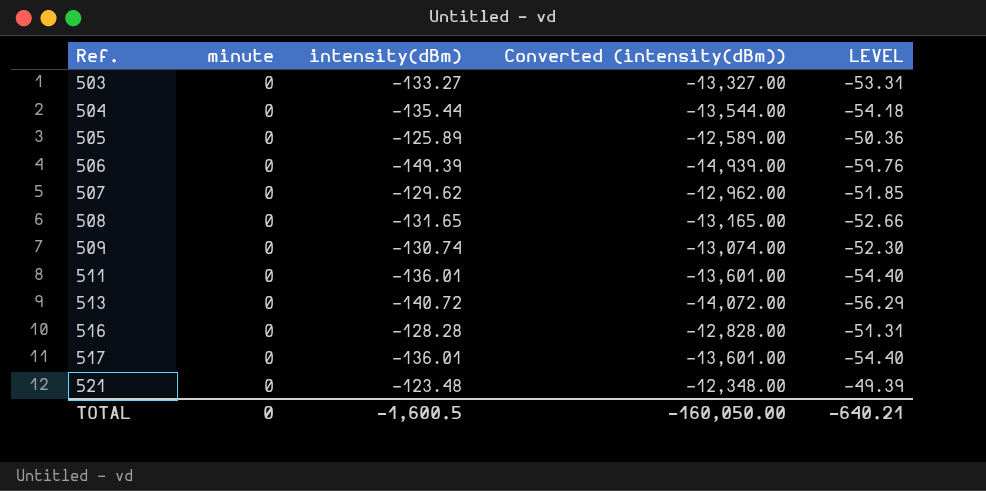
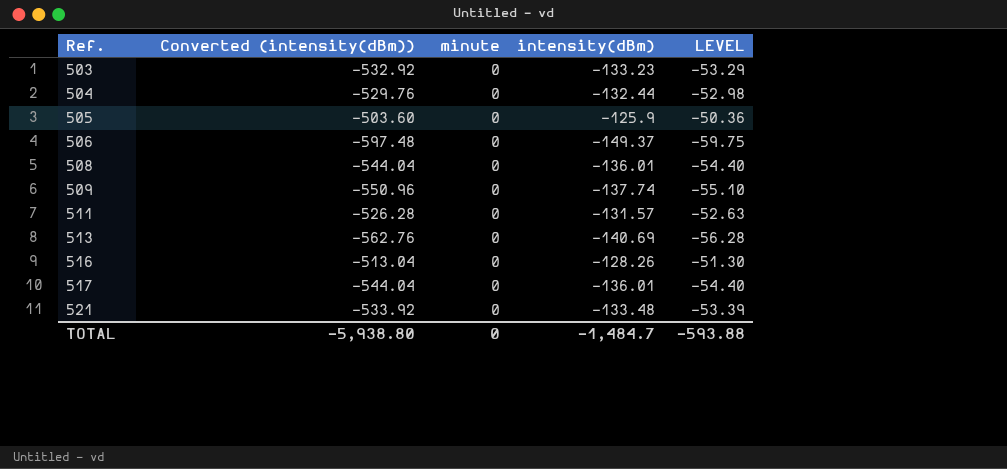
column Converted (intensity(dBm)) | formula: [intensity(dBm)] * 100 -> [intensity(dBm)] * 4
column Converted (intensity(dBm)) | position: 4 -> 2
row 507: 0 | -129.62 | -12,962.00 | -51.85 -> none
503 | intensity(dBm): -133.27 -> -133.23
503 | LEVEL: -53.31 -> -53.29
504 | intensity(dBm): -135.44 -> -132.44
504 | LEVEL: -54.18 -> -52.98
505 | intensity(dBm): -125.89 -> -125.9
506 | intensity(dBm): -149.39 -> -149.37
506 | LEVEL: -59.76 -> -59.75
508 | intensity(dBm): -131.65 -> -136.01
508 | LEVEL: -52.66 -> -54.40
509 | intensity(dBm): -130.74 -> -137.74
509 | LEVEL: -52.30 -> -55.10
511 | intensity(dBm): -136.01 -> -131.57
511 | LEVEL: -54.40 -> -52.63
513 | intensity(dBm): -140.72 -> -140.69
513 | LEVEL: -56.29 -> -56.28
516 | intensity(dBm): -128.28 -> -128.26
516 | LEVEL: -51.31 -> -51.30
521 | intensity(dBm): -123.48 -> -133.48
521 | LEVEL: -49.39 -> -53.39
TOTAL | Converted (intensity(dBm)): -160,050.00 -> -5,938.80
TOTAL | intensity(dBm): -1,600.5 -> -1,484.7
TOTAL | LEVEL: -640.21 -> -593.88

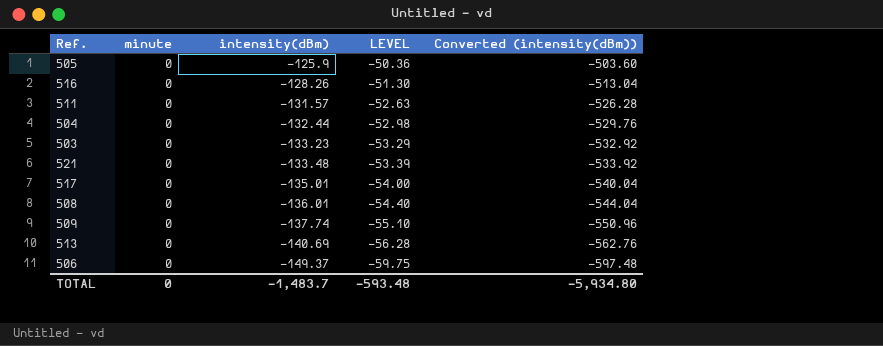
row order: Ref. ascending -> intensity(dBm) descending
column Converted (intensity(dBm)) | position: 2 -> 5
517 | intensity(dBm): -136.01 -> -135.01
517 | LEVEL: -54.40 -> -54.00
517 | Converted (intensity(dBm)): -544.04 -> -540.04
TOTAL | intensity(dBm): -1,484.7 -> -1,483.7
TOTAL | LEVEL: -593.88 -> -593.48
TOTAL | Converted (intensity(dBm)): -5,938.80 -> -5,934.80

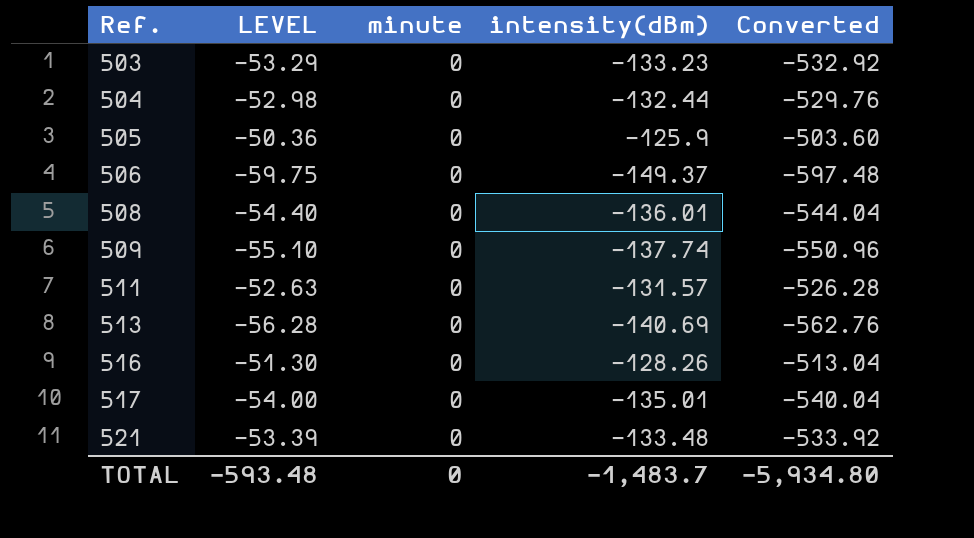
row order: intensity(dBm) descending -> Ref. ascending
column LEVEL | position: 4 -> 2
column name: Converted (intensity(dBm)) -> Converted

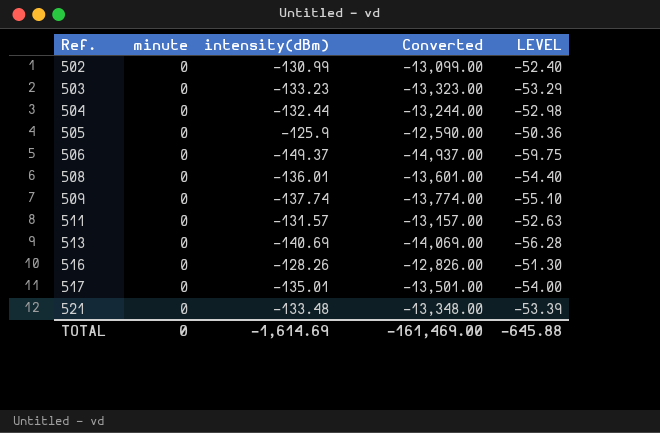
column Converted | formula: [intensity(dBm)] * 4 -> [intensity(dBm)] * 100
column LEVEL | position: 2 -> 5
row 502: none -> 0 | -130.99 | -13,099.00 | -52.40
TOTAL | intensity(dBm): -1,483.7 -> -1,614.69
TOTAL | Converted: -5,934.80 -> -161,469.00
TOTAL | LEVEL: -593.48 -> -645.88

